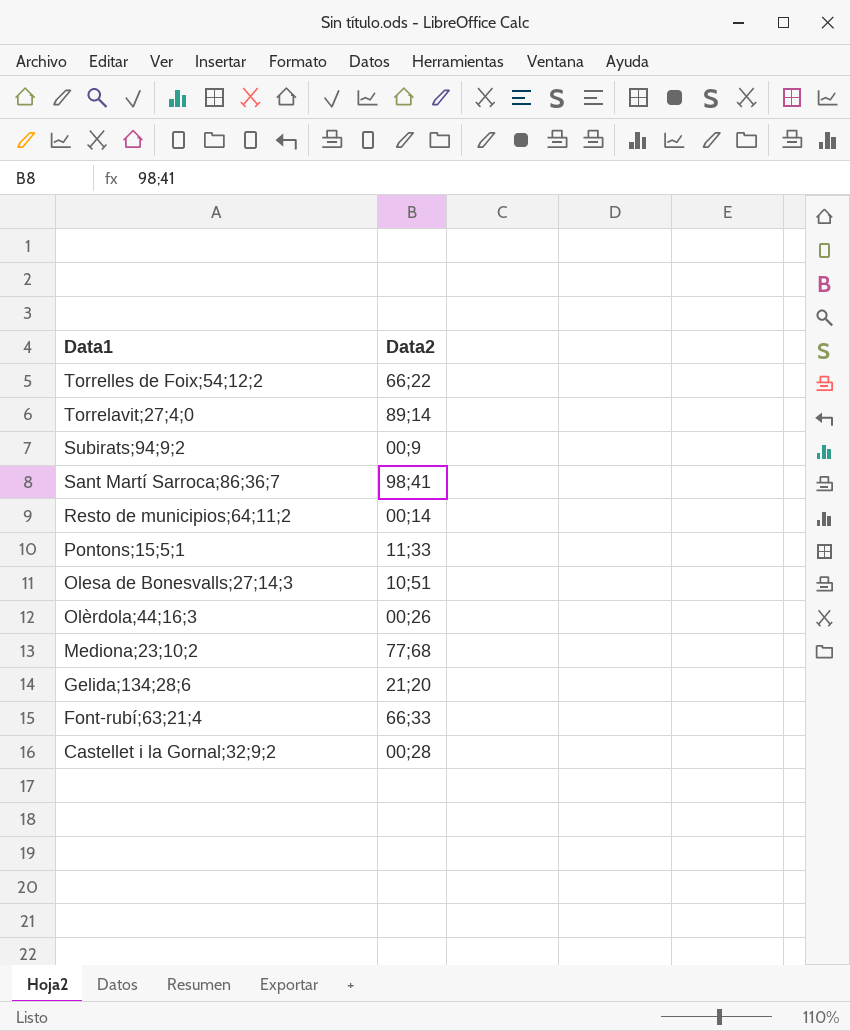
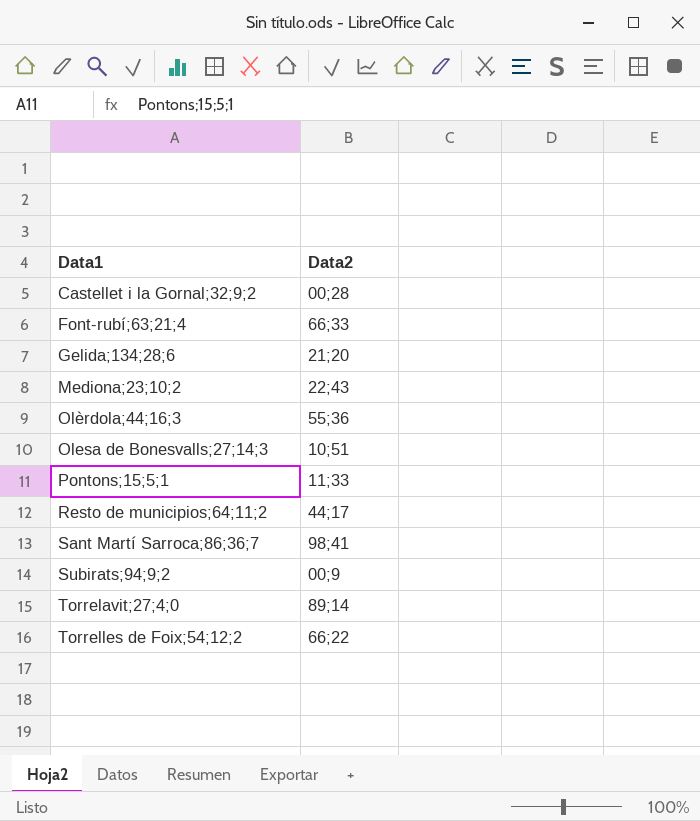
row order: Data1 descending -> Data1 ascending
Mediona;23;10;2 | Data2: 77;68 -> 22;43
Olèrdola;44;16;3 | Data2: 00;26 -> 55;36
Resto de municipios;64;11;2 | Data2: 00;14 -> 44;17

